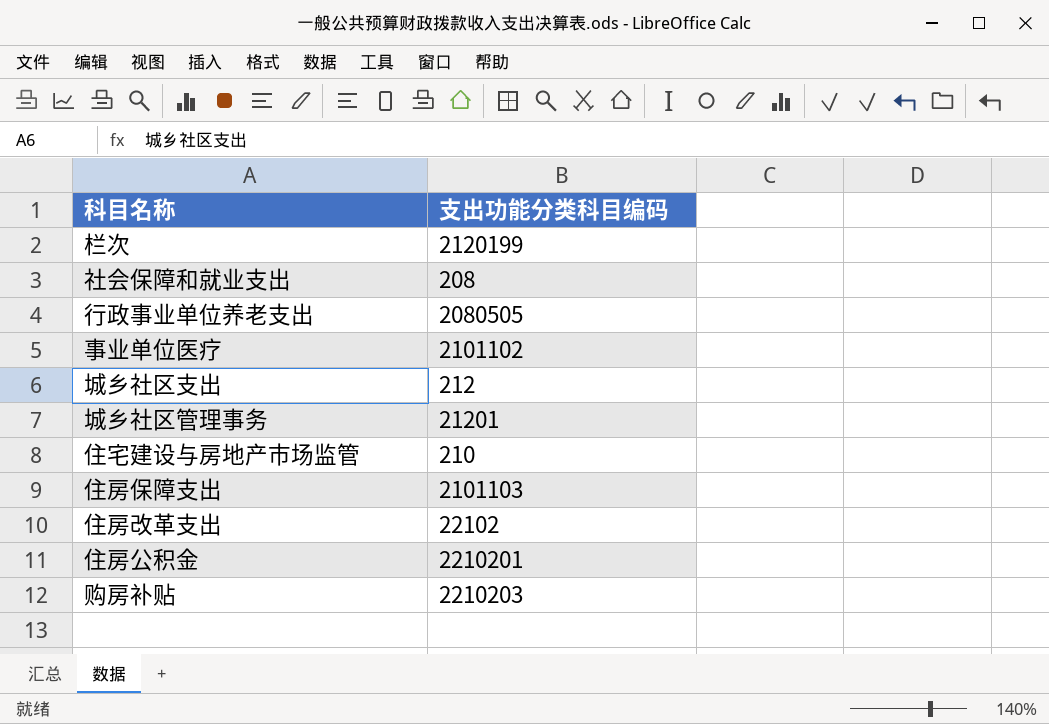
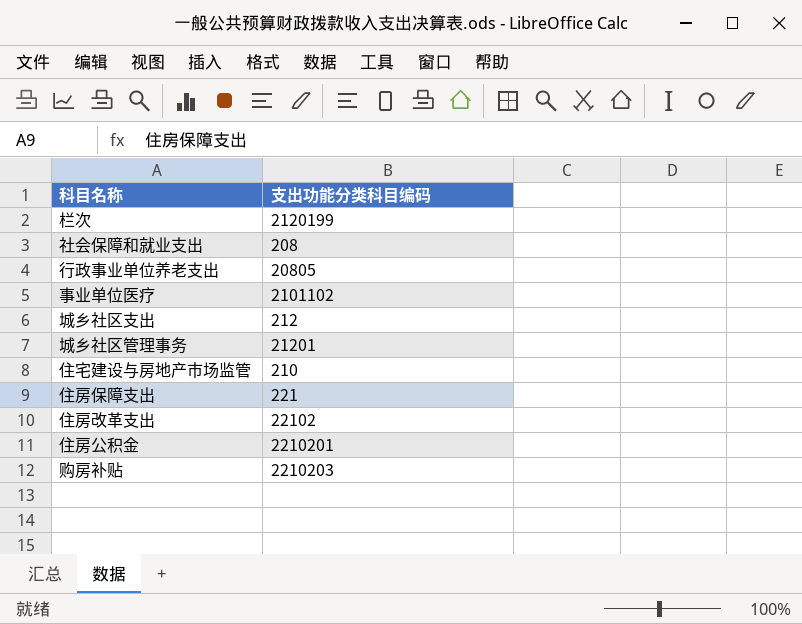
行政事业单位养老支出 | 支出功能分类科目编码: 2080505 -> 20805
住房保障支出 | 支出功能分类科目编码: 2101103 -> 221

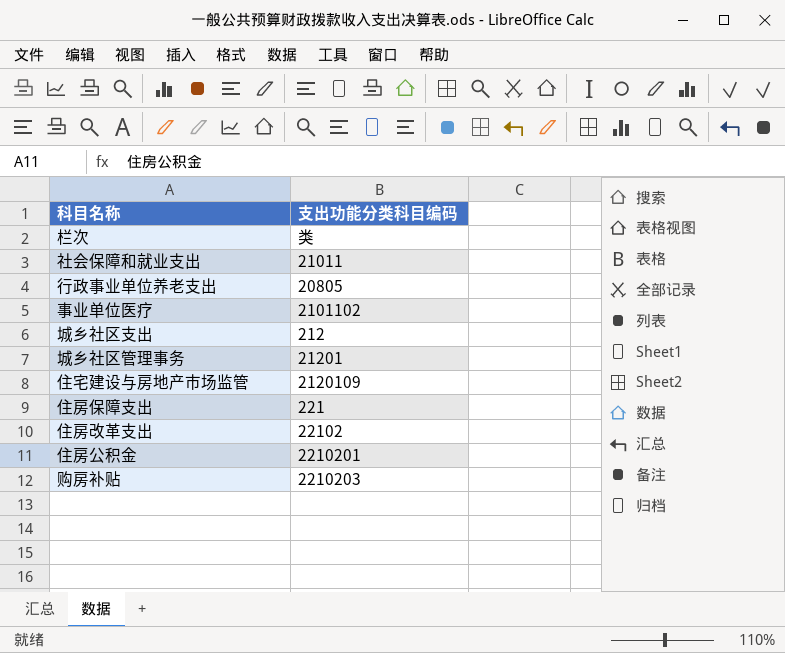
栏次 | 支出功能分类科目编码: 2120199 -> 类
社会保障和就业支出 | 支出功能分类科目编码: 208 -> 21011
住宅建设与房地产市场监管 | 支出功能分类科目编码: 210 -> 2120109

